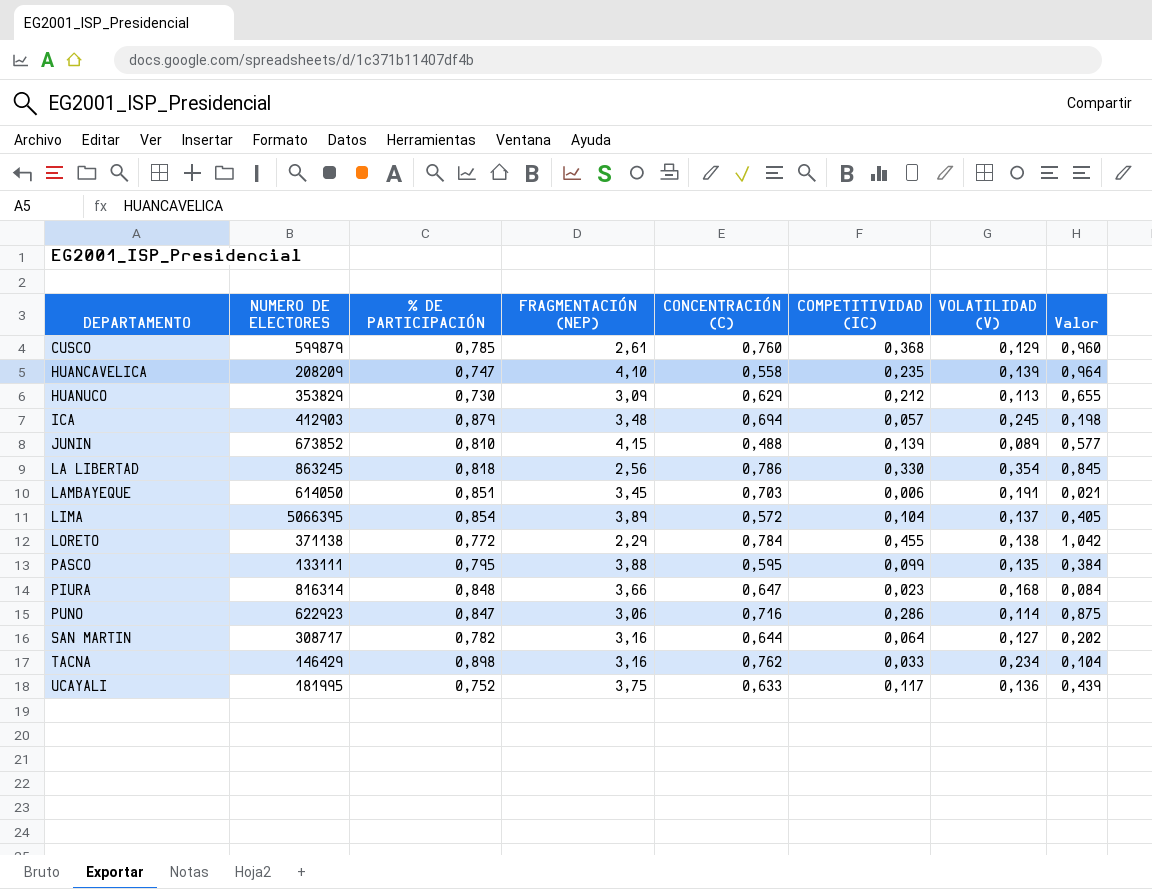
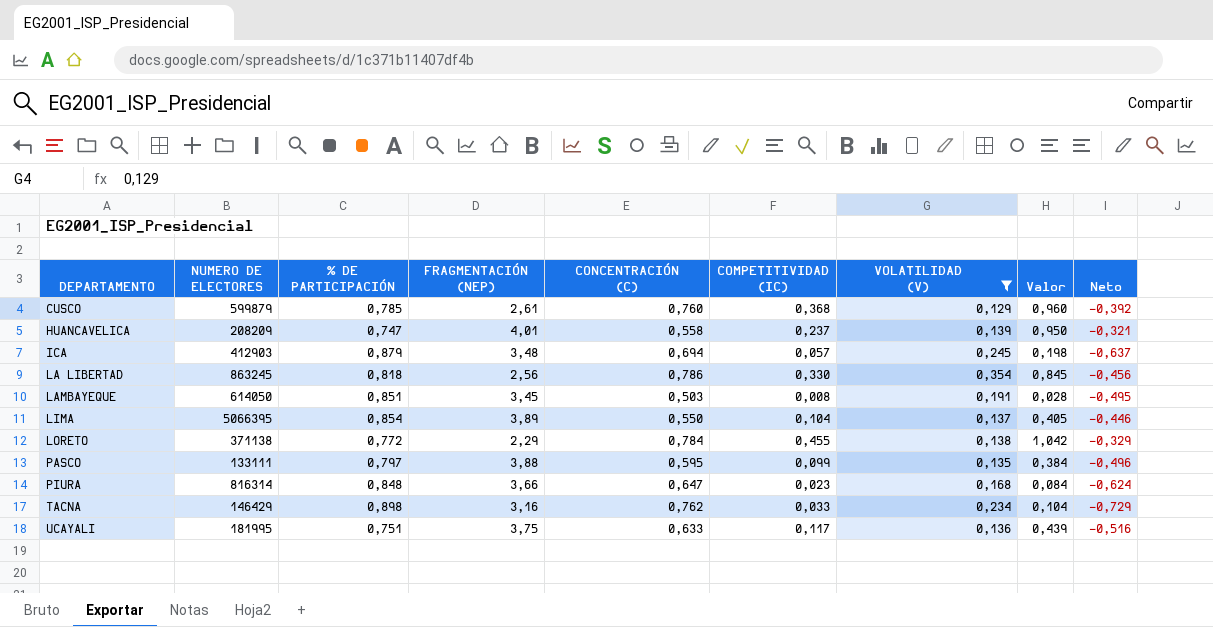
filter: none -> VOLATILIDAD (V) >= 0,129
column Neto | formula: none -> [COMPETITIVIDAD (IC)] - [CONCENTRACIÓN (C)]
HUANCAVELICA | FRAGMENTACIÓN (NEP): 4,10 -> 4,01
HUANCAVELICA | COMPETITIVIDAD (IC): 0,235 -> 0,237
HUANCAVELICA | Valor: 0,964 -> 0,950
LAMBAYEQUE | CONCENTRACIÓN (C): 0,703 -> 0,503
LAMBAYEQUE | COMPETITIVIDAD (IC): 0,006 -> 0,008
LAMBAYEQUE | Valor: 0,021 -> 0,028
LIMA | CONCENTRACIÓN (C): 0,572 -> 0,550
PASCO | % DE PARTICIPACIÓN: 0,795 -> 0,797
UCAYALI | % DE PARTICIPACIÓN: 0,752 -> 0,751

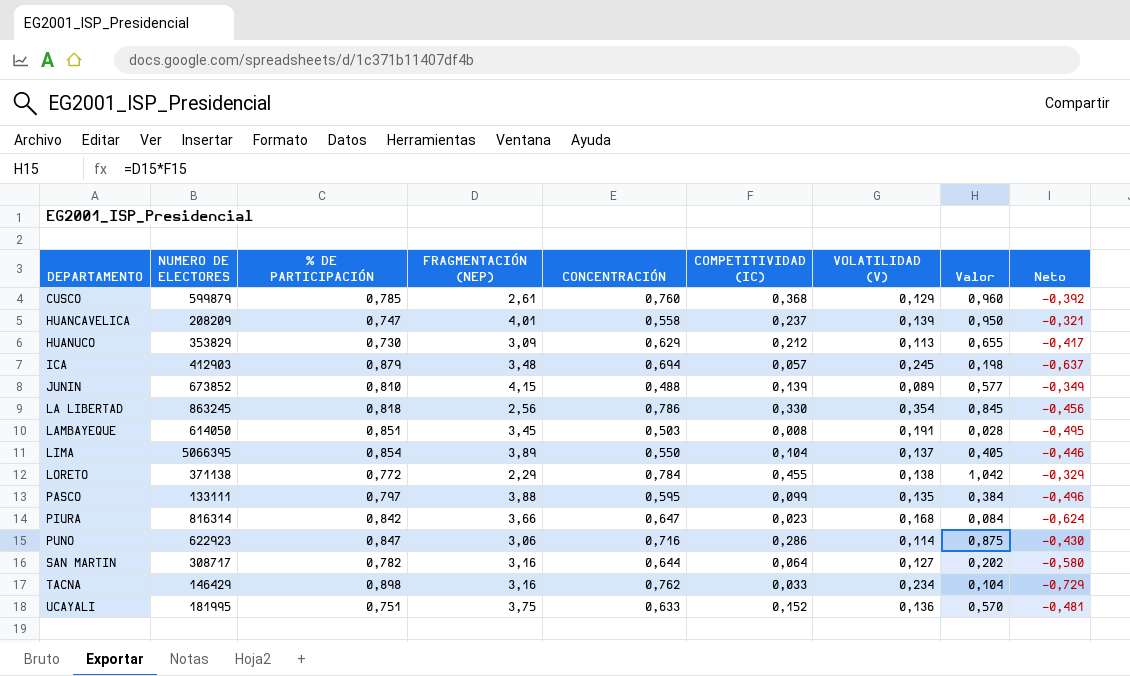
filter: VOLATILIDAD (V) >= 0,129 -> none
column name: CONCENTRACIÓN (C) -> CONCENTRACIÓN
PIURA | % DE PARTICIPACIÓN: 0,848 -> 0,842
UCAYALI | COMPETITIVIDAD (IC): 0,117 -> 0,152
UCAYALI | Valor: 0,439 -> 0,570
UCAYALI | Neto: -0,516 -> -0,481

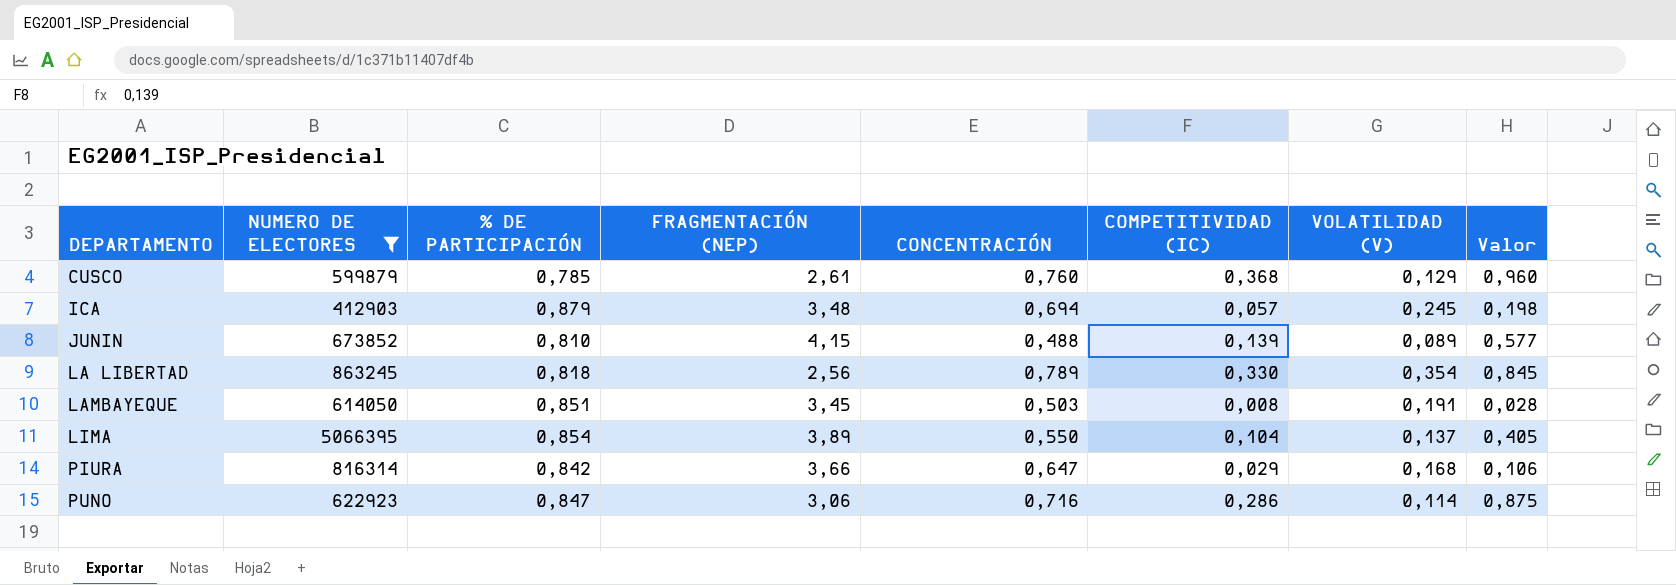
filter: none -> NUMERO DE ELECTORES >= 412903
column Neto | formula: [COMPETITIVIDAD (IC)] - [CONCENTRACIÓN] -> none
LA LIBERTAD | CONCENTRACIÓN: 0,786 -> 0,789
PIURA | COMPETITIVIDAD (IC): 0,023 -> 0,029
PIURA | Valor: 0,084 -> 0,106

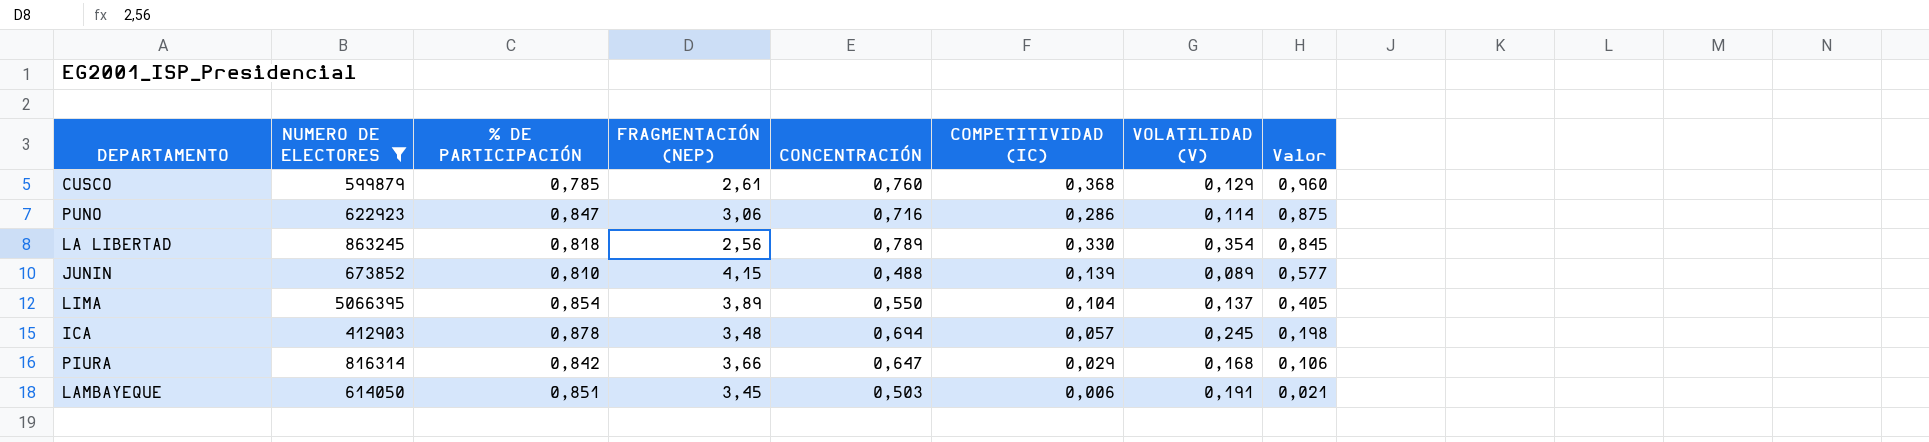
row order: DEPARTAMENTO ascending -> Valor descending
ICA | % DE PARTICIPACIÓN: 0,879 -> 0,878
LAMBAYEQUE | COMPETITIVIDAD (IC): 0,008 -> 0,006
LAMBAYEQUE | Valor: 0,028 -> 0,021

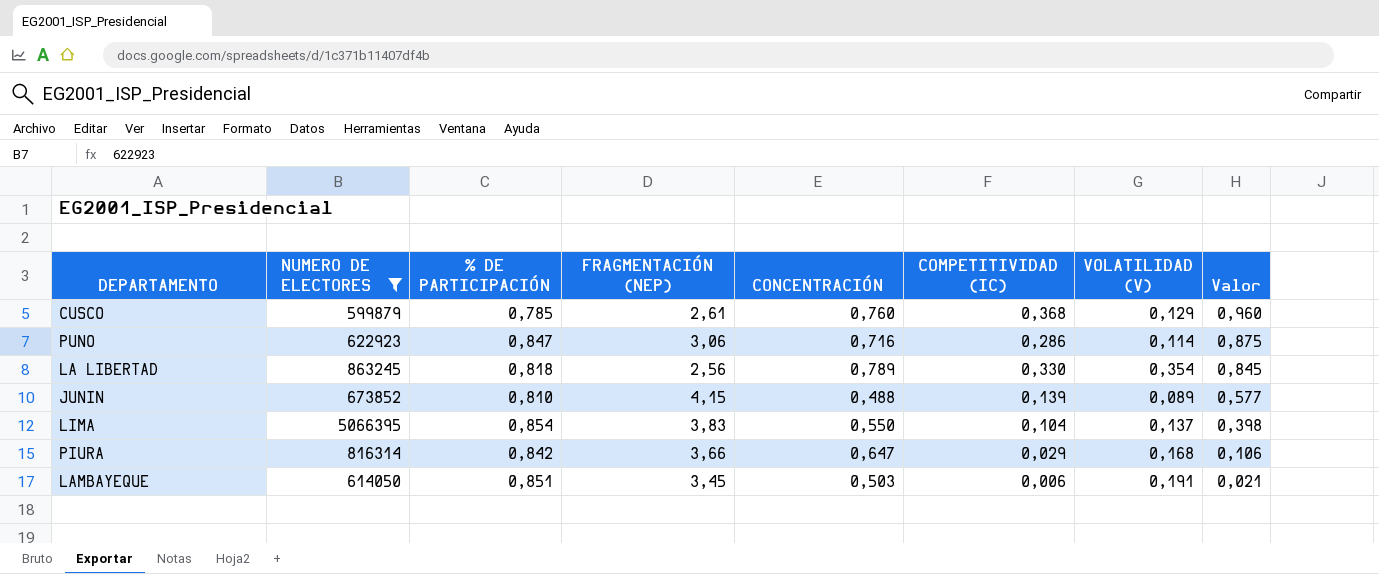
row ICA: 412903 | 0,878 | 3,48 | 0,694 | 0,057 | 0,245 | 0,198 -> none
LIMA | FRAGMENTACIÓN (NEP): 3,89 -> 3,83
LIMA | Valor: 0,405 -> 0,398

